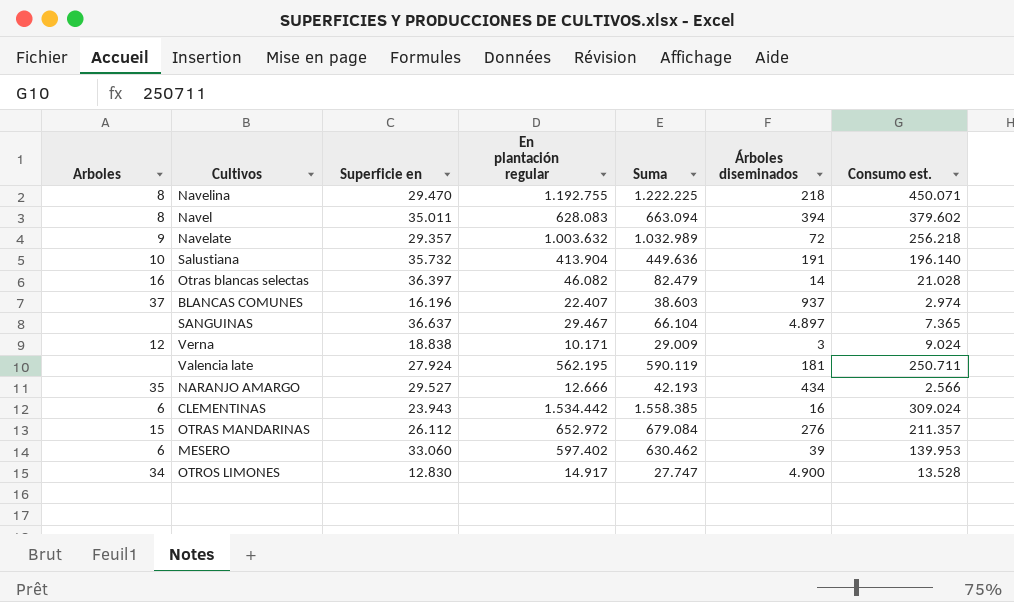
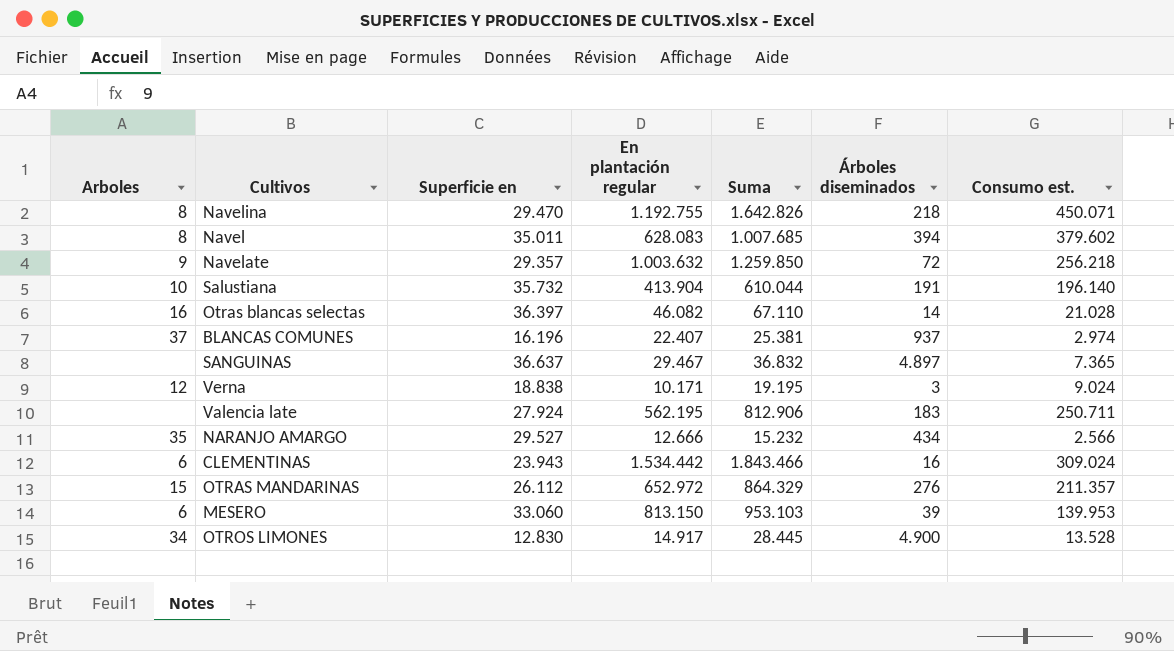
column Suma | formula: [Superficie en] + [En plantación regular] -> [En plantación regular] + [Consumo est.]
Valencia late | Árboles diseminados: 181 -> 183
MESERO | En plantación regular: 597.402 -> 813.150

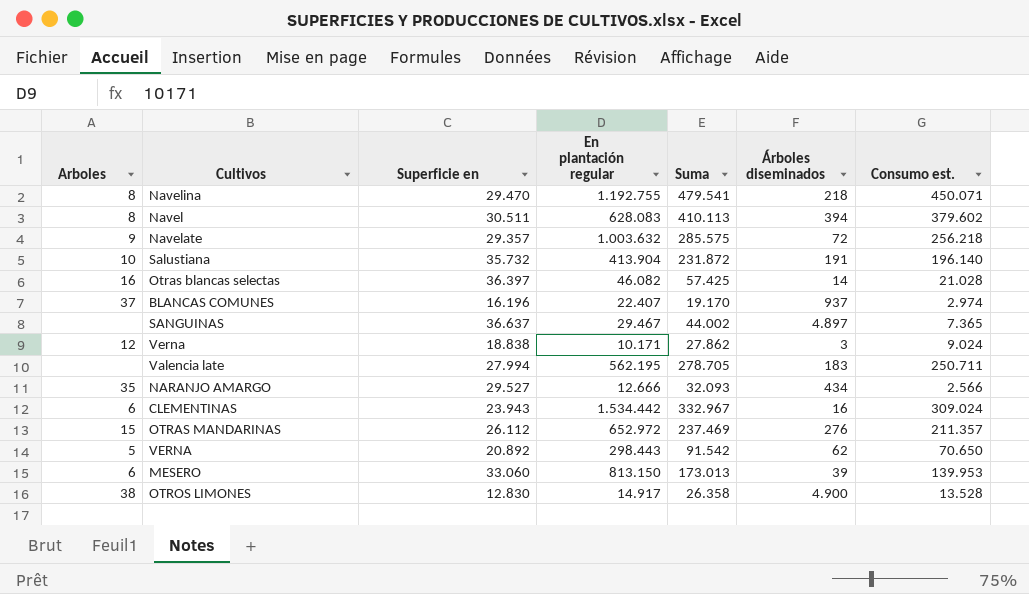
column Suma | formula: [En plantación regular] + [Consumo est.] -> [Superficie en] + [Consumo est.]
Navel | Superficie en: 35.011 -> 30.511
Valencia late | Superficie en: 27.924 -> 27.994
row VERNA: none -> 5 | 20.892 | 298.443 | 91.542 | 62 | 70.650
OTROS LIMONES | Arboles: 34 -> 38

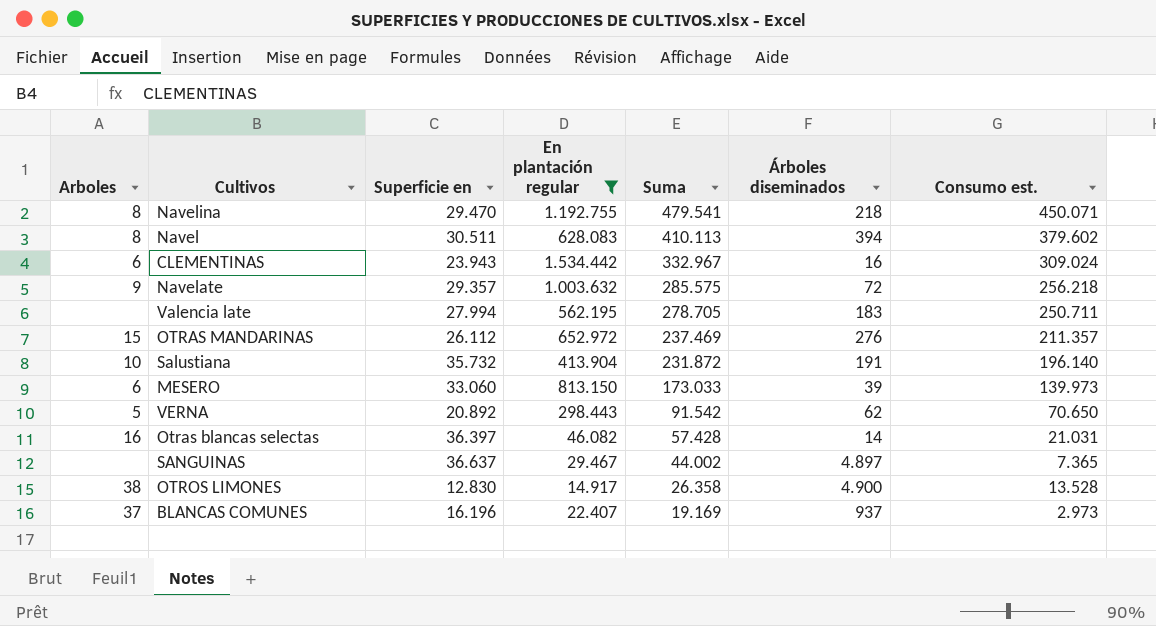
filter: none -> En plantación regular >= 14.917
row order: none -> Suma descending
MESERO | Suma: 173.013 -> 173.033
MESERO | Consumo est.: 139.953 -> 139.973
Otras blancas selectas | Suma: 57.425 -> 57.428
Otras blancas selectas | Consumo est.: 21.028 -> 21.031
BLANCAS COMUNES | Suma: 19.170 -> 19.169
BLANCAS COMUNES | Consumo est.: 2.974 -> 2.973

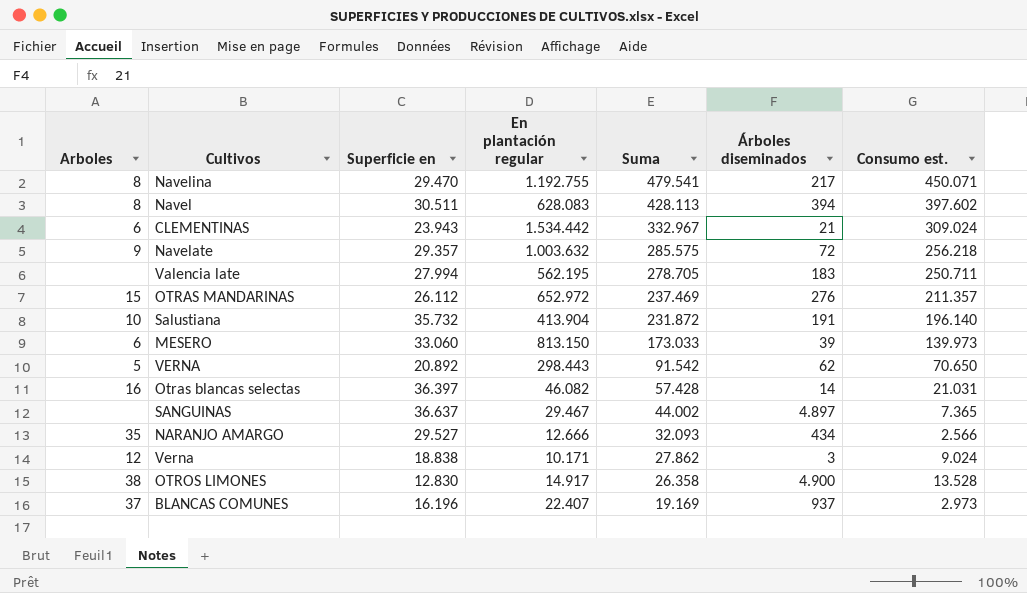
filter: En plantación regular >= 14.917 -> none
Navelina | Árboles diseminados: 218 -> 217
Navel | Suma: 410.113 -> 428.113
Navel | Consumo est.: 379.602 -> 397.602
CLEMENTINAS | Árboles diseminados: 16 -> 21

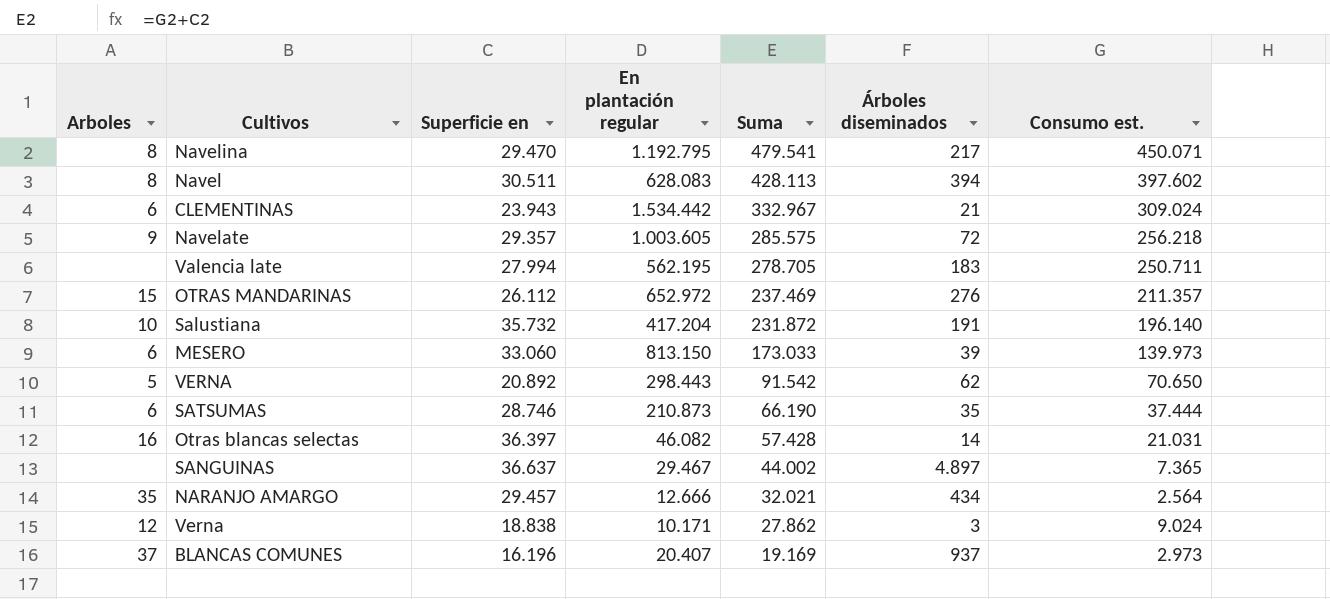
row OTROS LIMONES: 38 | 12.830 | 14.917 | 26.358 | 4.900 | 13.528 -> none
Navelina | En plantación regular: 1.192.755 -> 1.192.795
Navelate | En plantación regular: 1.003.632 -> 1.003.605
Salustiana | En plantación regular: 413.904 -> 417.204
row SATSUMAS: none -> 6 | 28.746 | 210.873 | 66.190 | 35 | 37.444
NARANJO AMARGO | Superficie en: 29.527 -> 29.457
NARANJO AMARGO | Suma: 32.093 -> 32.021
NARANJO AMARGO | Consumo est.: 2.566 -> 2.564
BLANCAS COMUNES | En plantación regular: 22.407 -> 20.407

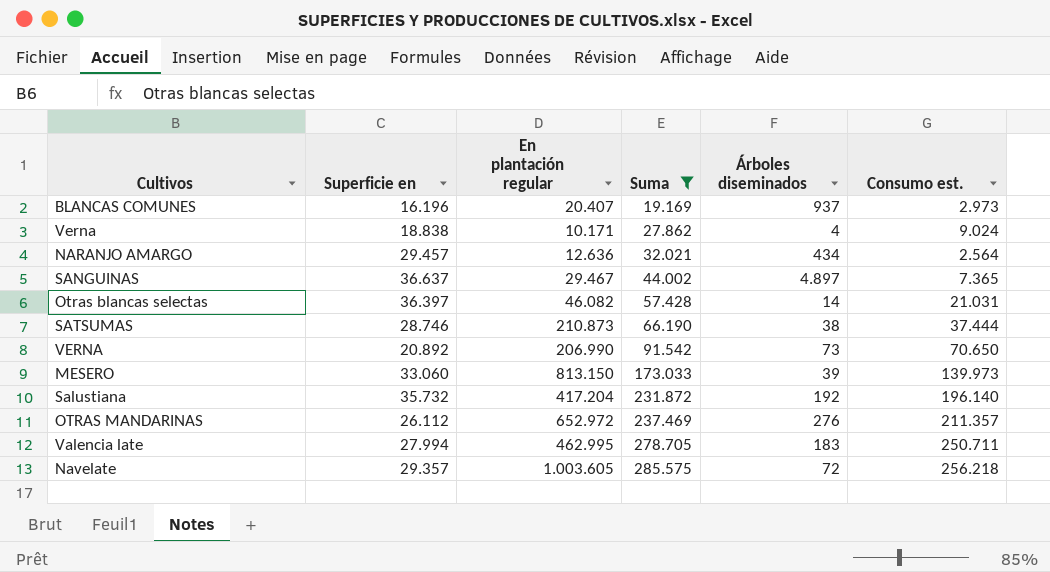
filter: none -> Suma <= 285.575
row order: Suma descending -> Suma ascending
column Arboles | position: 1 -> none
Verna | Árboles diseminados: 3 -> 4
NARANJO AMARGO | En plantación regular: 12.666 -> 12.636
SATSUMAS | Árboles diseminados: 35 -> 38
VERNA | En plantación regular: 298.443 -> 206.990
VERNA | Árboles diseminados: 62 -> 73
Salustiana | Árboles diseminados: 191 -> 192
Valencia late | En plantación regular: 562.195 -> 462.995

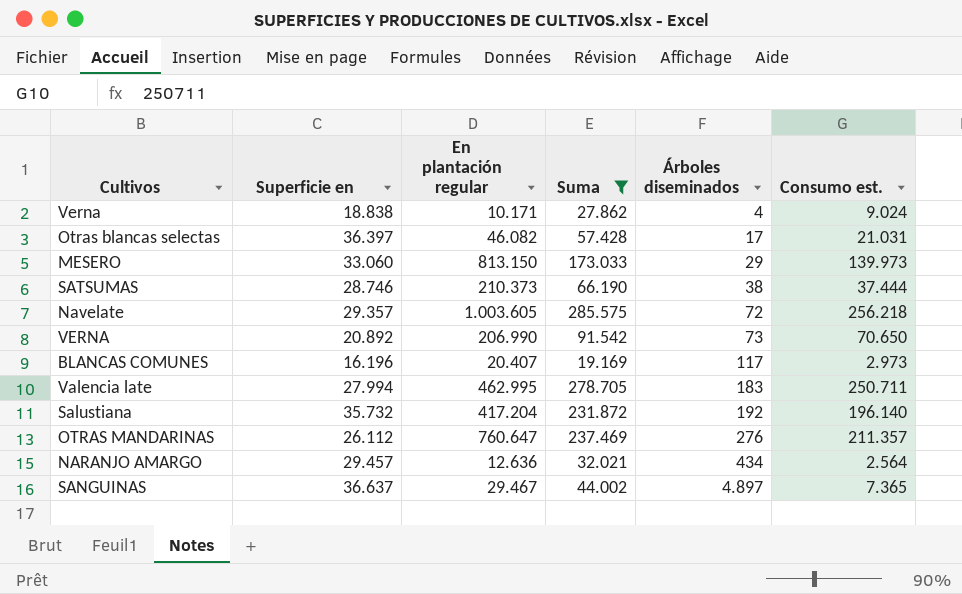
row order: Suma ascending -> Árboles diseminados ascending
Otras blancas selectas | Árboles diseminados: 14 -> 17
MESERO | Árboles diseminados: 39 -> 29
SATSUMAS | En plantación regular: 210.873 -> 210.373
BLANCAS COMUNES | Árboles diseminados: 937 -> 117
OTRAS MANDARINAS | En plantación regular: 652.972 -> 760.647

